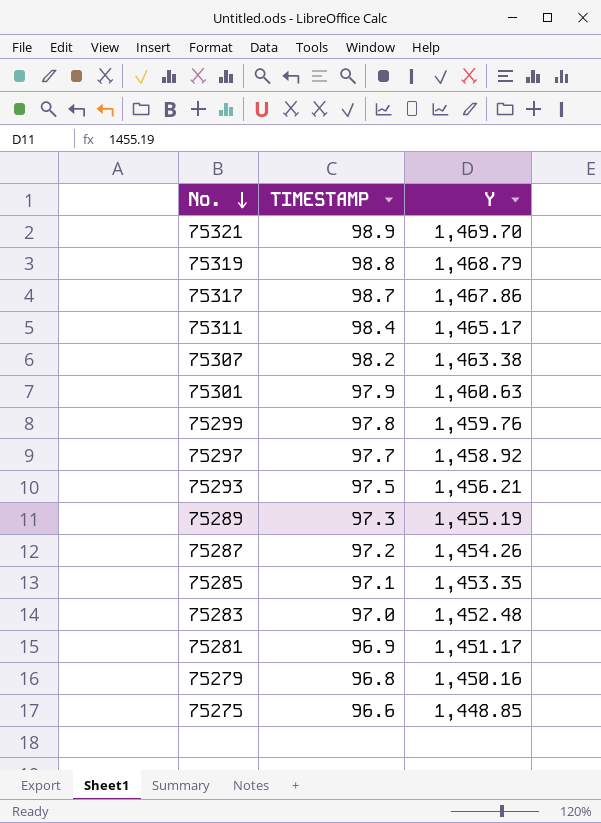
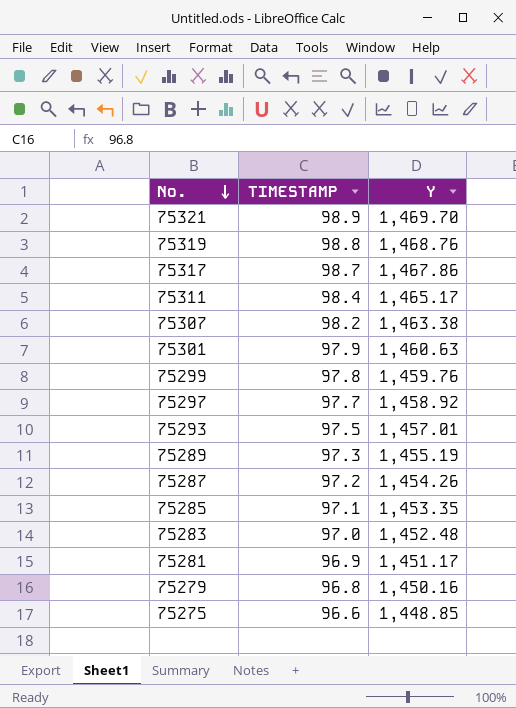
75319 | Y: 1,468.79 -> 1,468.76
75293 | Y: 1,456.21 -> 1,457.01

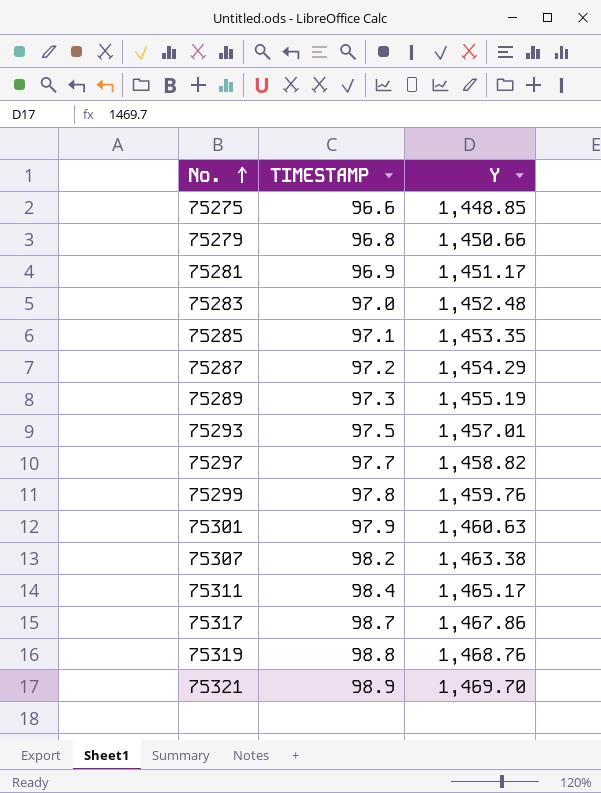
row order: No. descending -> No. ascending
75279 | Y: 1,450.16 -> 1,450.66
75287 | Y: 1,454.26 -> 1,454.29
75297 | Y: 1,458.92 -> 1,458.82

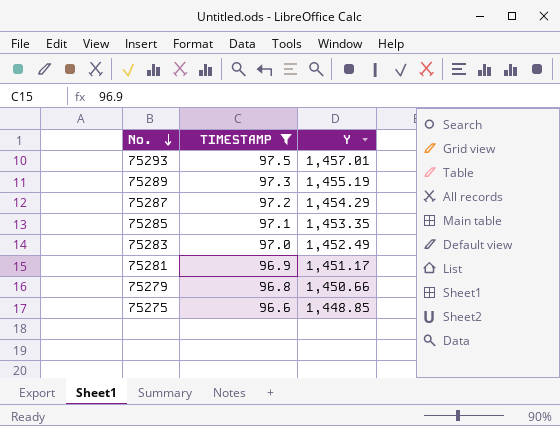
filter: none -> TIMESTAMP <= 97.5
row order: No. ascending -> No. descending
75283 | Y: 1,452.48 -> 1,452.49

